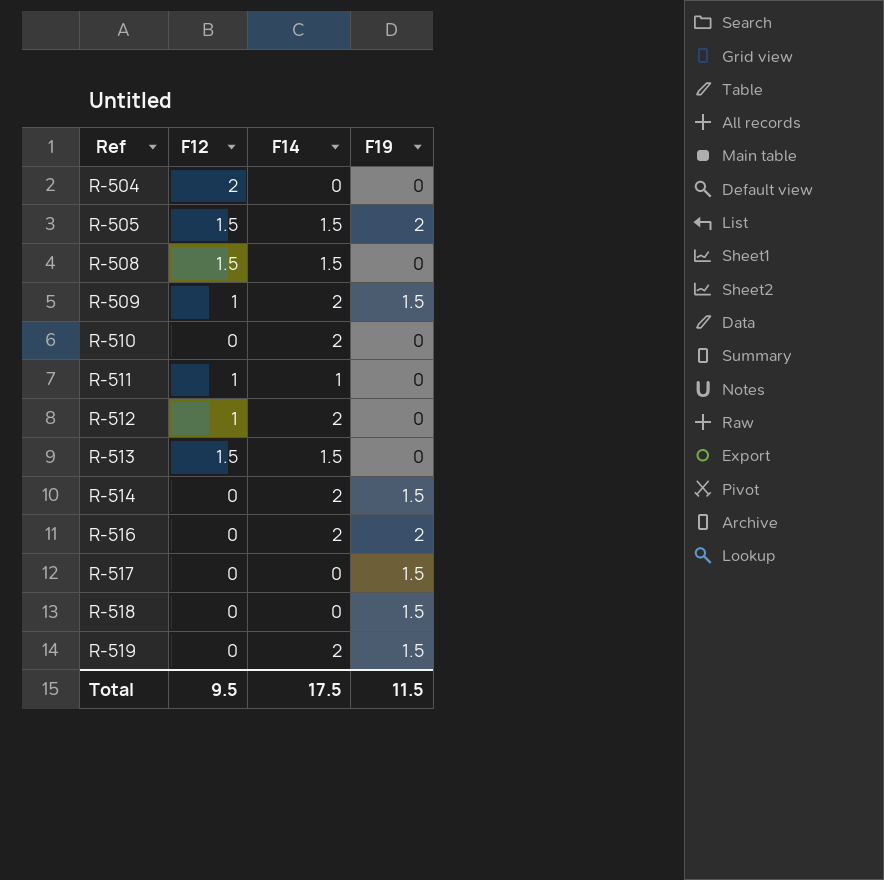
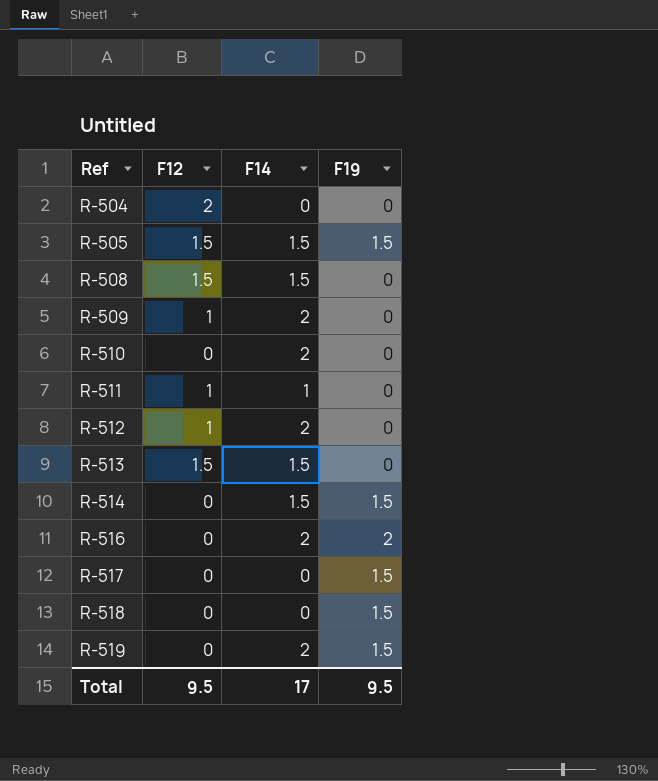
R-505 | F19: 2 -> 1.5
R-509 | F19: 1.5 -> 0
R-514 | F14: 2 -> 1.5
Total | F14: 17.5 -> 17
Total | F19: 11.5 -> 9.5

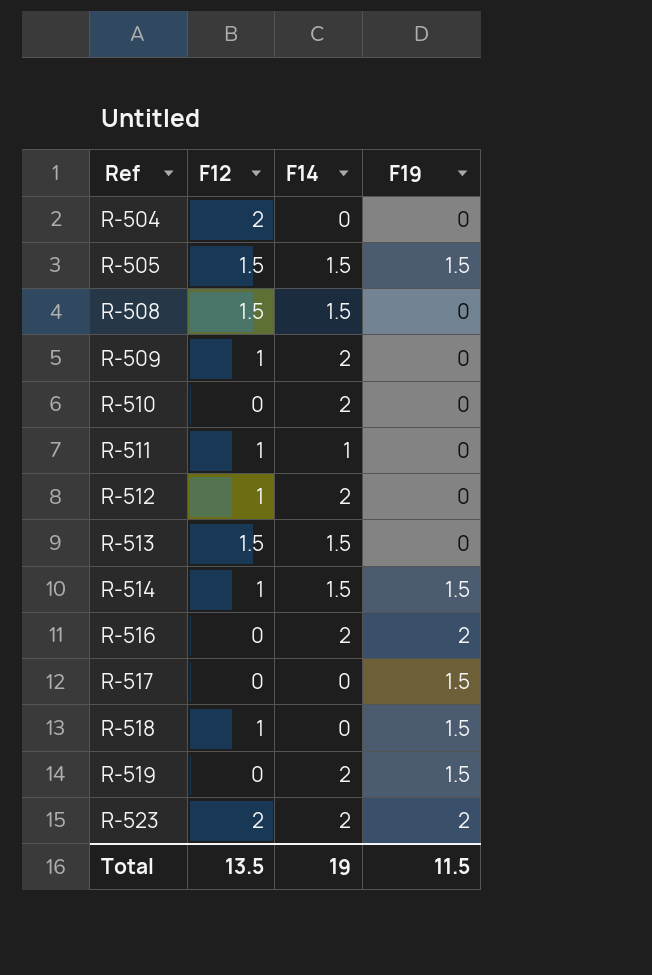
R-514 | F12: 0 -> 1
R-518 | F12: 0 -> 1
row R-523: none -> 2 | 2 | 2
Total | F12: 9.5 -> 13.5
Total | F14: 17 -> 19
Total | F19: 9.5 -> 11.5

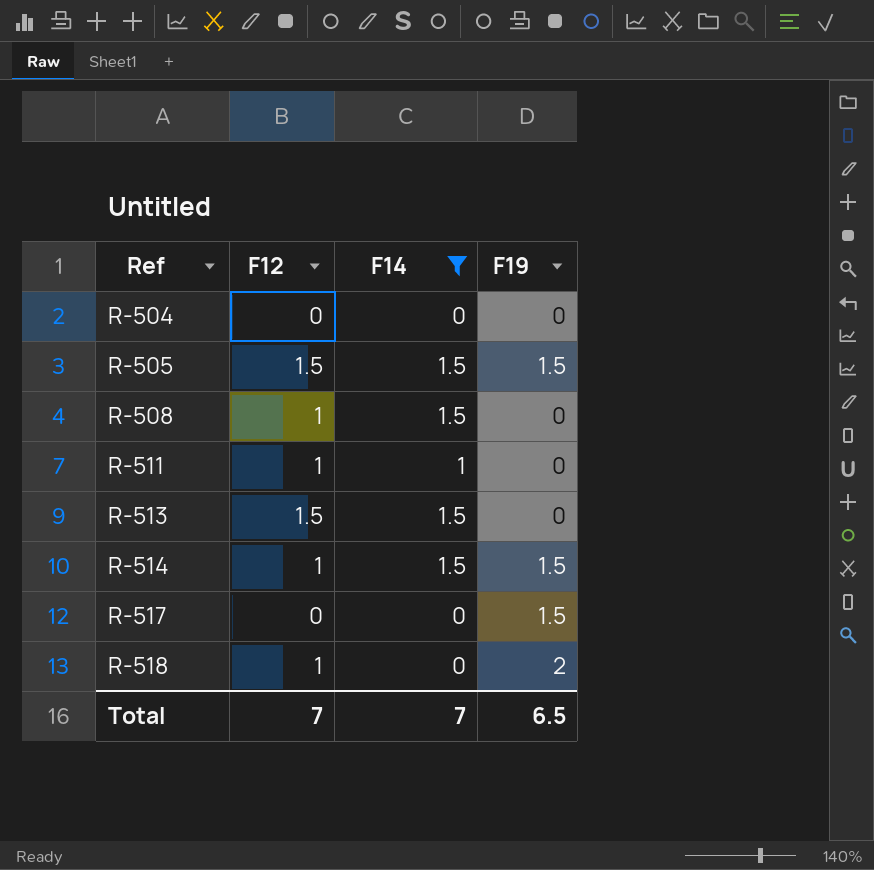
filter: none -> F14 != 2
R-504 | F12: 2 -> 0
R-508 | F12: 1.5 -> 1
R-518 | F19: 1.5 -> 2
Total | F12: 13.5 -> 7
Total | F14: 19 -> 7
Total | F19: 11.5 -> 6.5

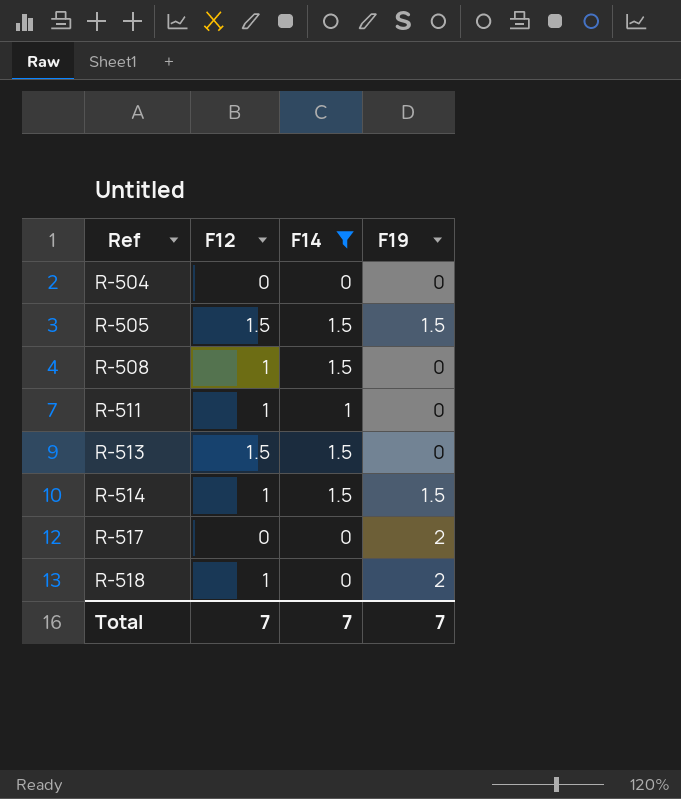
R-517 | F19: 1.5 -> 2
Total | F19: 6.5 -> 7

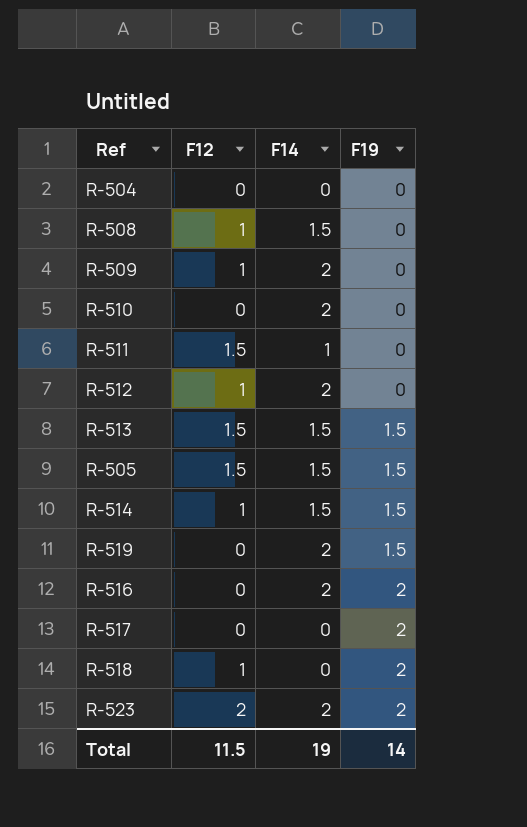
filter: F14 != 2 -> none
row order: Ref ascending -> F19 ascending
R-511 | F12: 1 -> 1.5
R-513 | F19: 0 -> 1.5
Total | F12: 7 -> 11.5
Total | F14: 7 -> 19
Total | F19: 7 -> 14

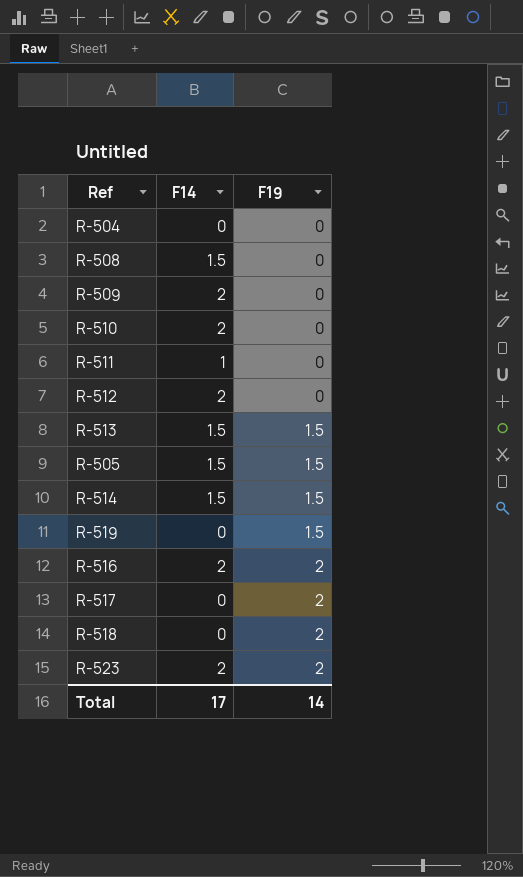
column F12 | position: 2 -> none
R-519 | F14: 2 -> 0
Total | F14: 19 -> 17

